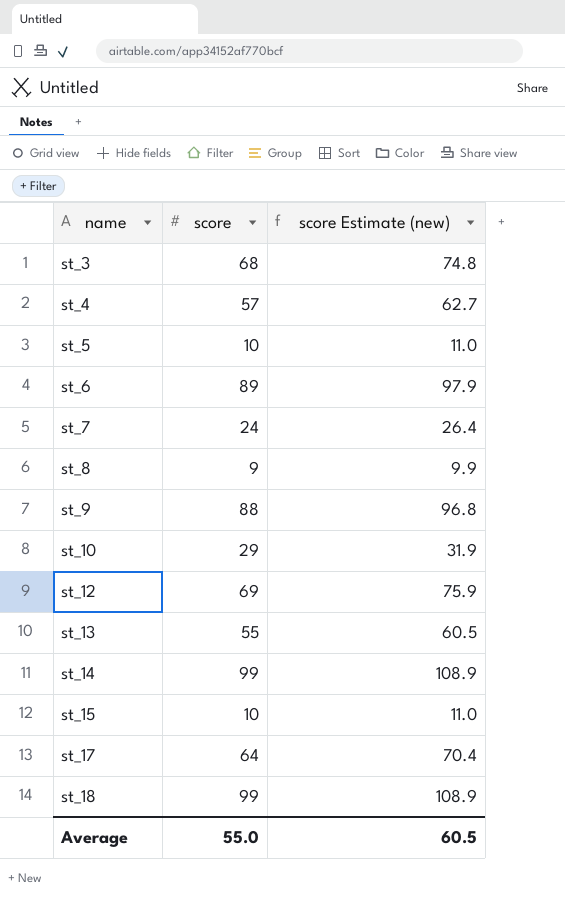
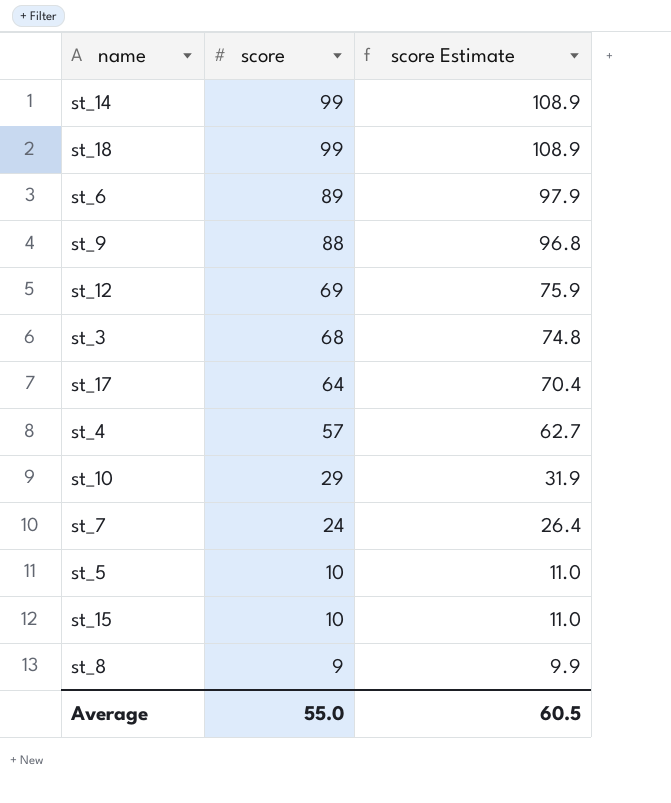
row order: name ascending -> score descending
column name: score Estimate (new) -> score Estimate
row st_13: 55 | 60.5 -> none

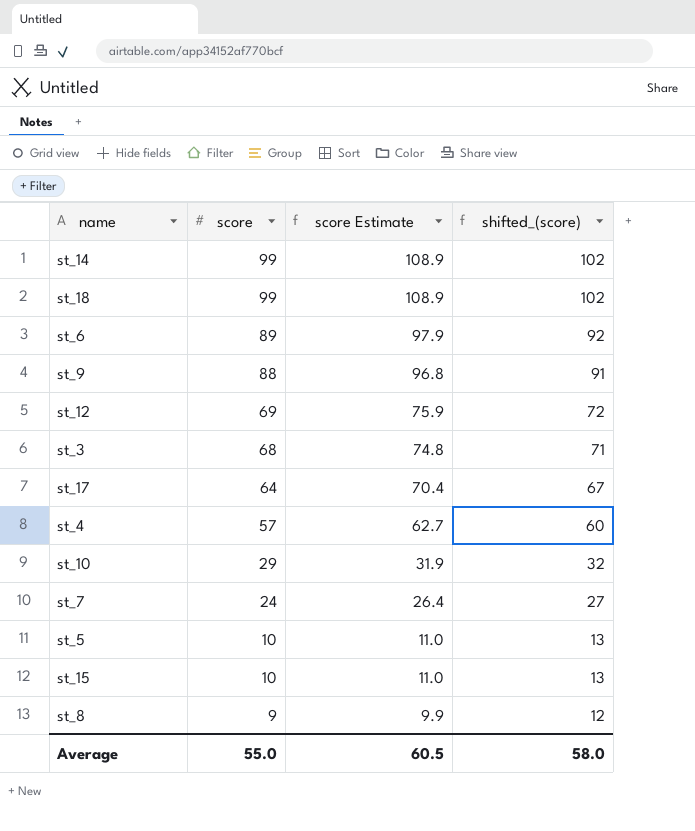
column shifted_(score) | formula: none -> [score] + 3

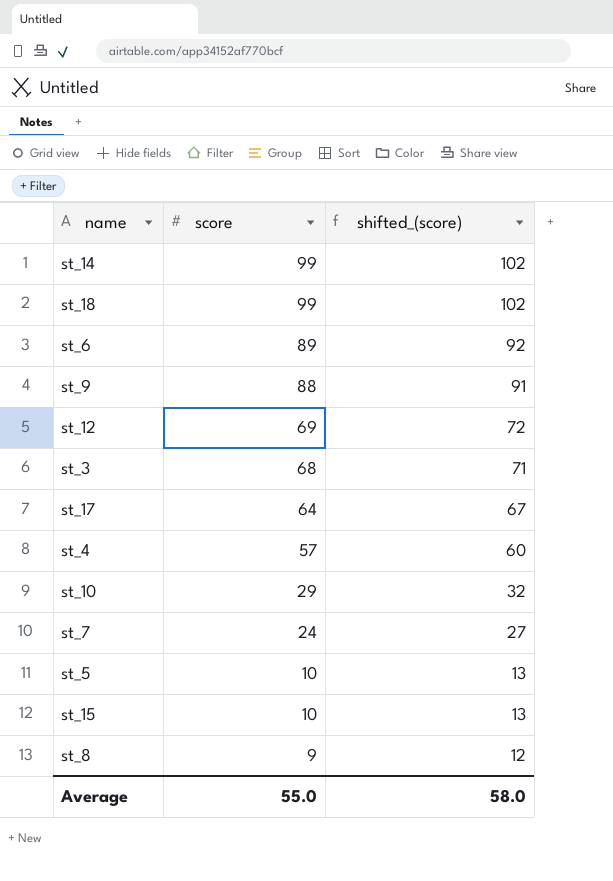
column score Estimate | formula: [score] * 1.1 -> none

